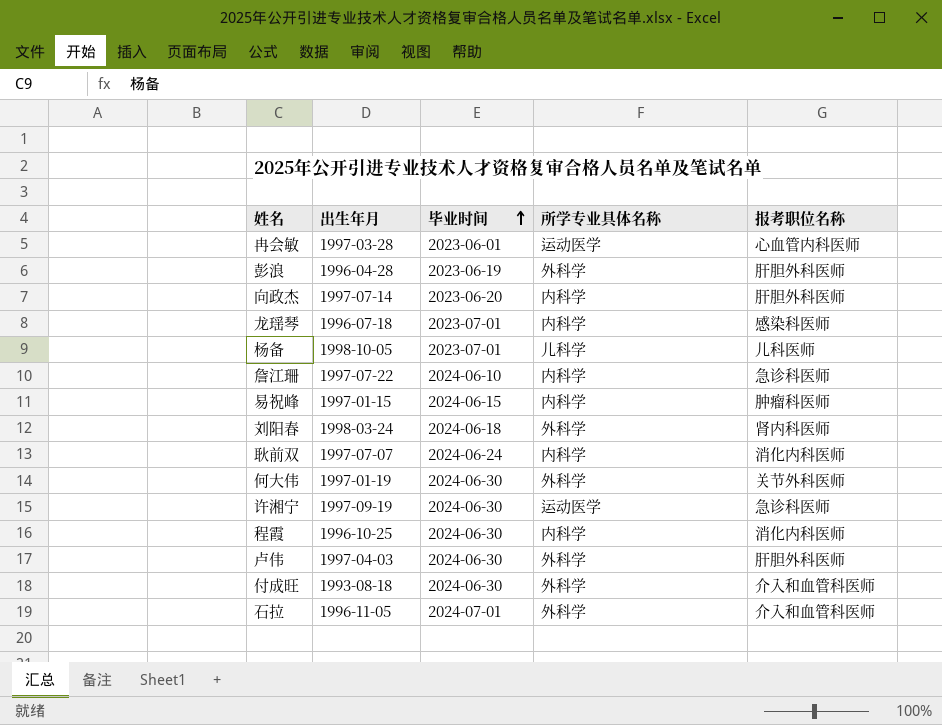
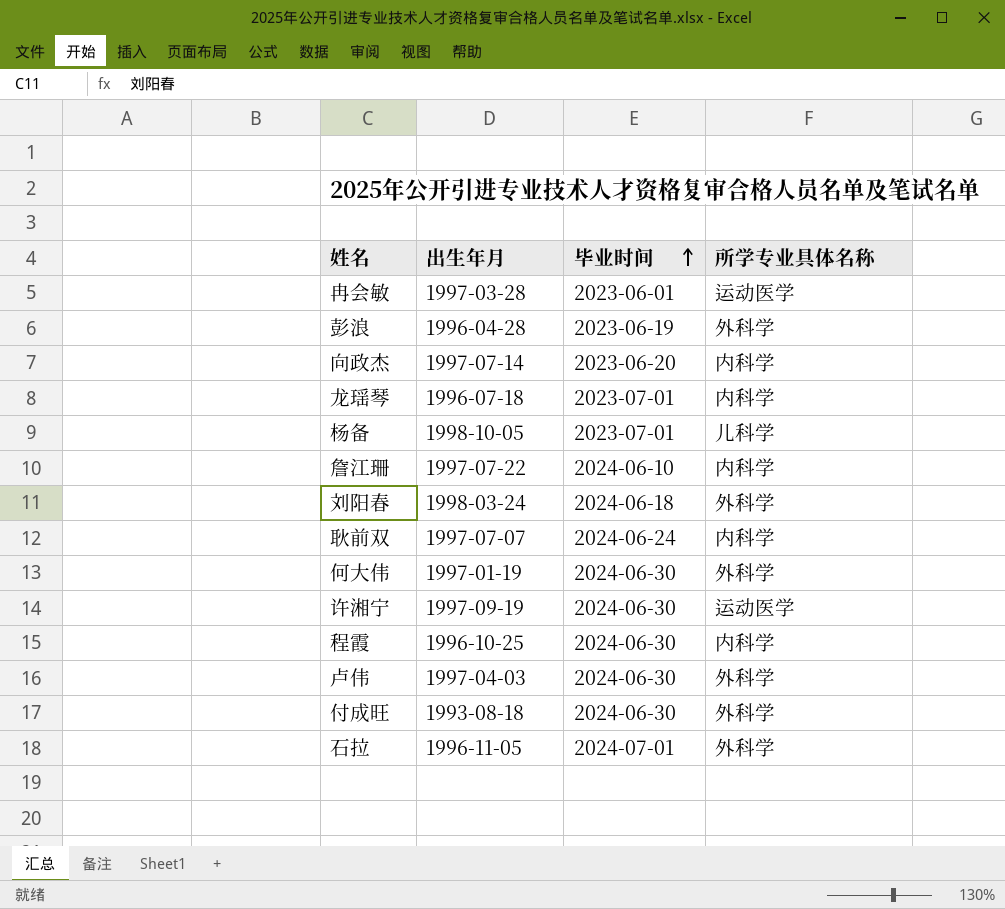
column 报考职位名称 | position: 5 -> none
row 易祝峰: 1997-01-15 | 2024-06-15 | 内科学 | 肿瘤科医师 -> none

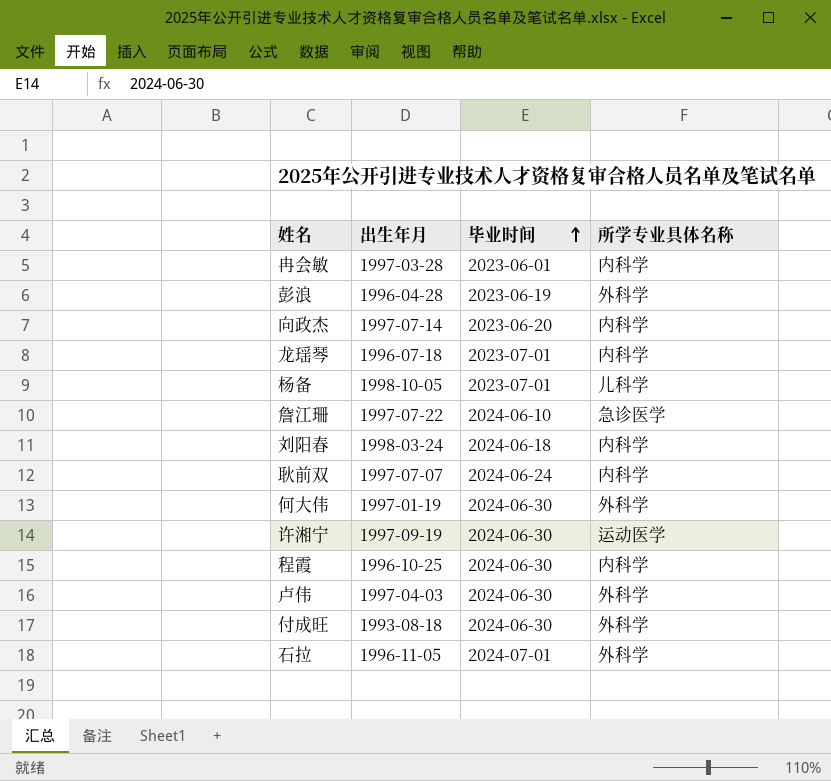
冉会敏 | 所学专业具体名称: 运动医学 -> 内科学
詹江珊 | 所学专业具体名称: 内科学 -> 急诊医学
刘阳春 | 所学专业具体名称: 外科学 -> 内科学

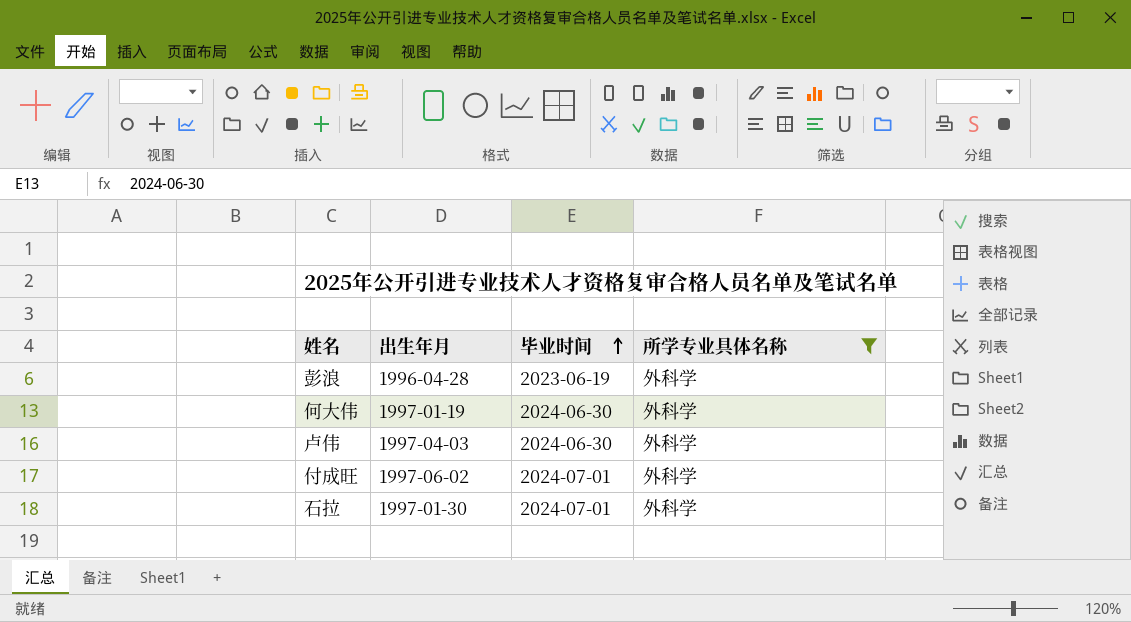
filter: none -> 所学专业具体名称 = 外科学
付成旺 | 出生年月: 1993-08-18 -> 1997-06-02
付成旺 | 毕业时间: 2024-06-30 -> 2024-07-01
石拉 | 出生年月: 1996-11-05 -> 1997-01-30

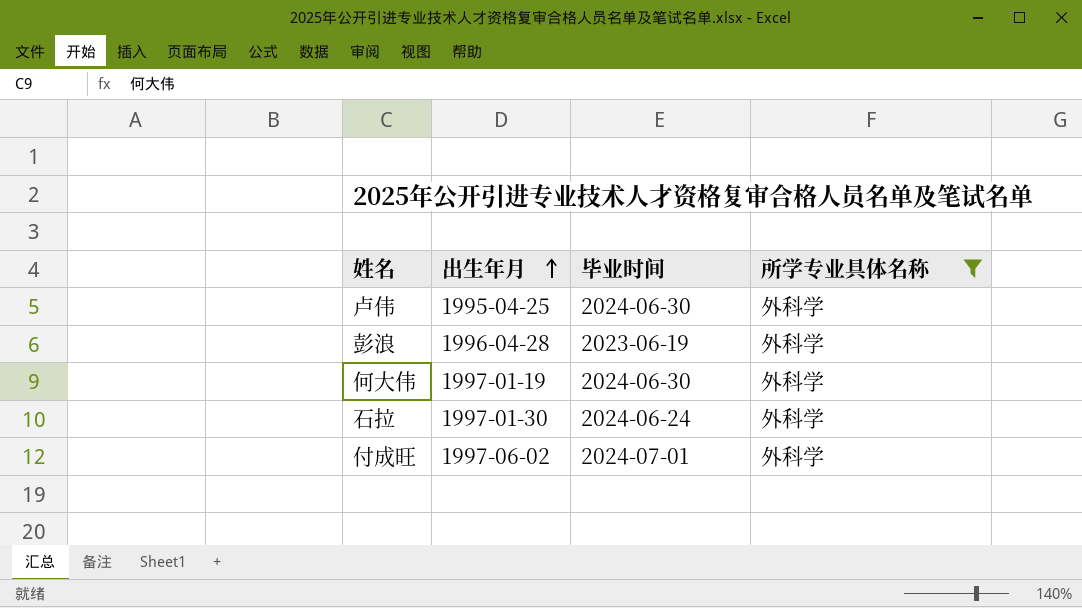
row order: 毕业时间 ascending -> 出生年月 ascending
卢伟 | 出生年月: 1997-04-03 -> 1995-04-25
石拉 | 毕业时间: 2024-07-01 -> 2024-06-24

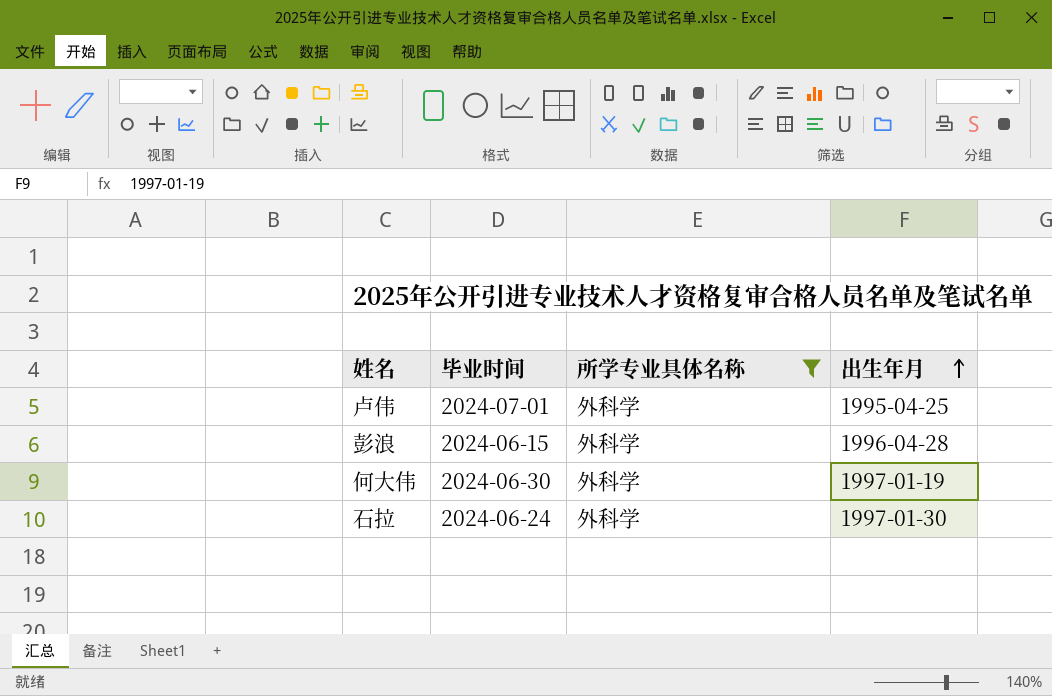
column 出生年月 | position: 2 -> 4
row 付成旺: 1997-06-02 | 2024-07-01 | 外科学 -> none
卢伟 | 毕业时间: 2024-06-30 -> 2024-07-01
彭浪 | 毕业时间: 2023-06-19 -> 2024-06-15

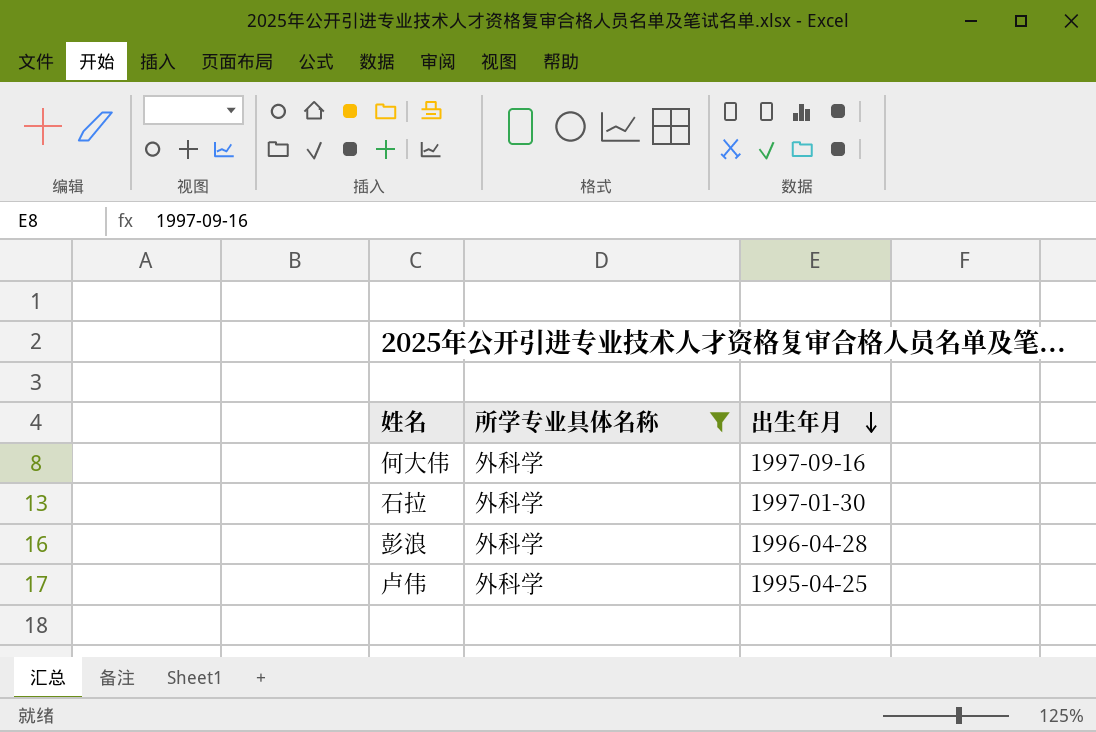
row order: 出生年月 ascending -> 出生年月 descending
column 毕业时间 | position: 2 -> none
何大伟 | 出生年月: 1997-01-19 -> 1997-09-16

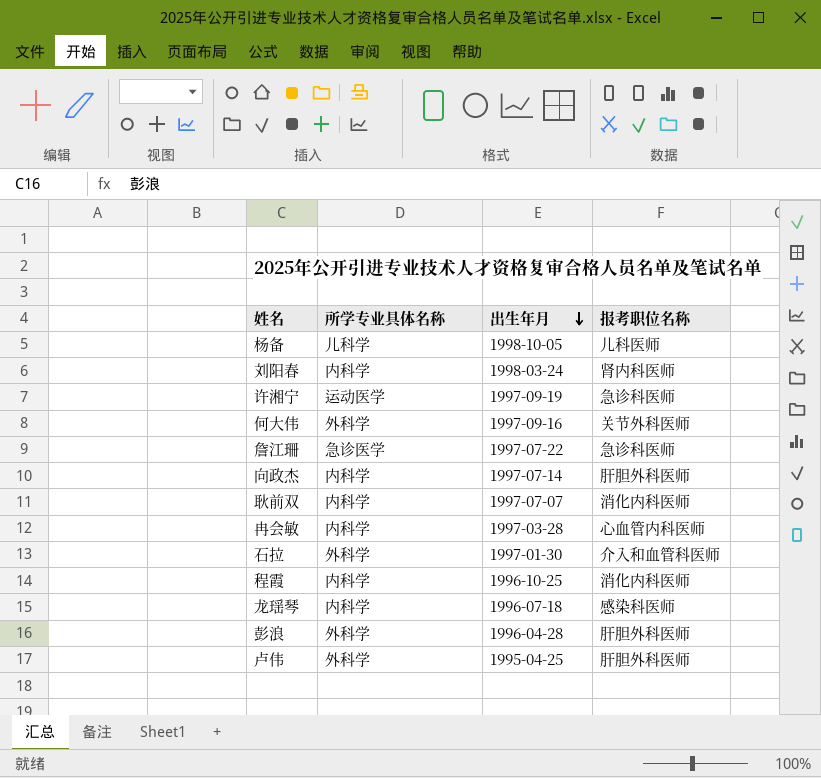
filter: 所学专业具体名称 = 外科学 -> none
column 报考职位名称 | position: none -> 4

